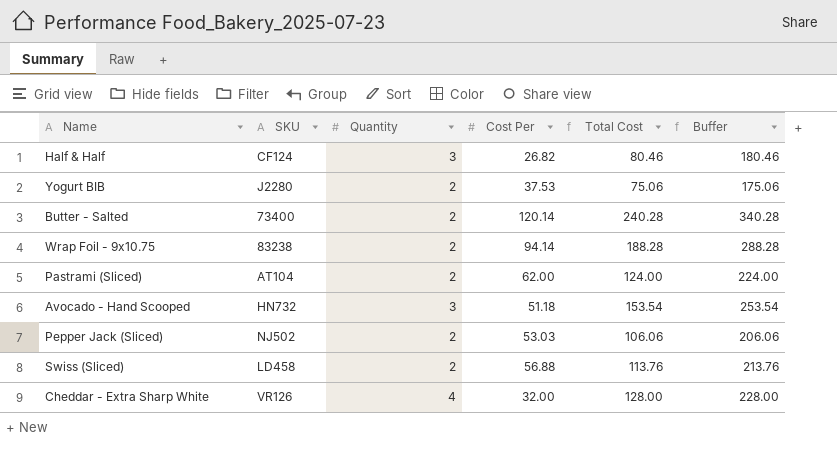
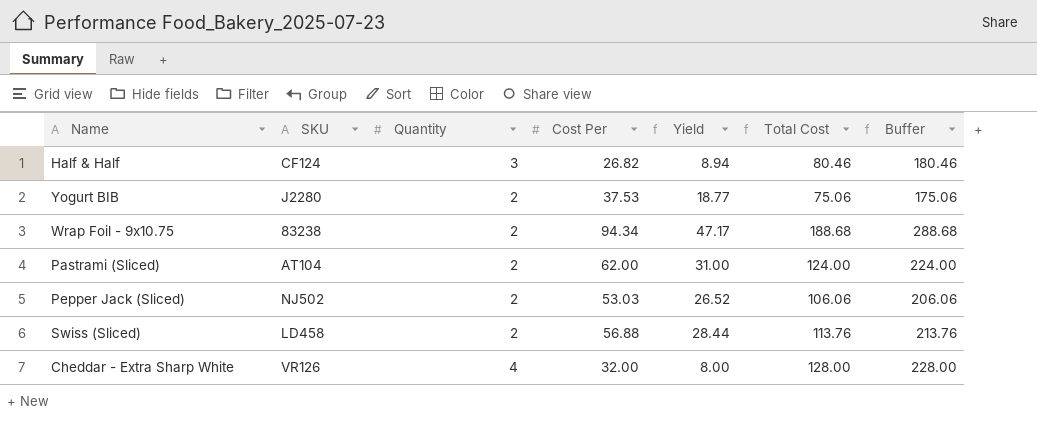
column Yield | formula: none -> [Cost Per] / [Quantity]
row Butter - Salted: 73400 | 2 | 120.14 | 240.28 | 340.28 -> none
row Avocado - Hand Scooped: HN732 | 3 | 51.18 | 153.54 | 253.54 -> none
Wrap Foil - 9x10.75 | Cost Per: 94.14 -> 94.34
Wrap Foil - 9x10.75 | Total Cost: 188.28 -> 188.68
Wrap Foil - 9x10.75 | Buffer: 288.28 -> 288.68

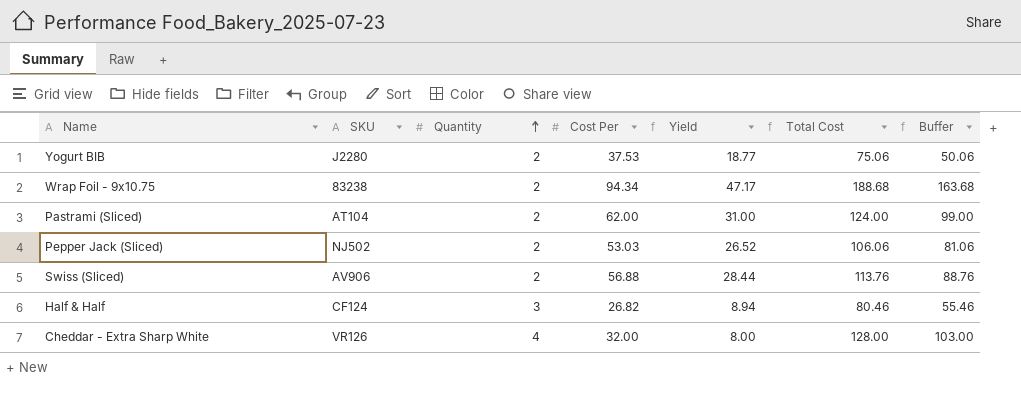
row order: none -> Quantity ascending
column Buffer | formula: [Total Cost] + 100 -> [Total Cost] - 25
Swiss (Sliced) | SKU: LD458 -> AV906

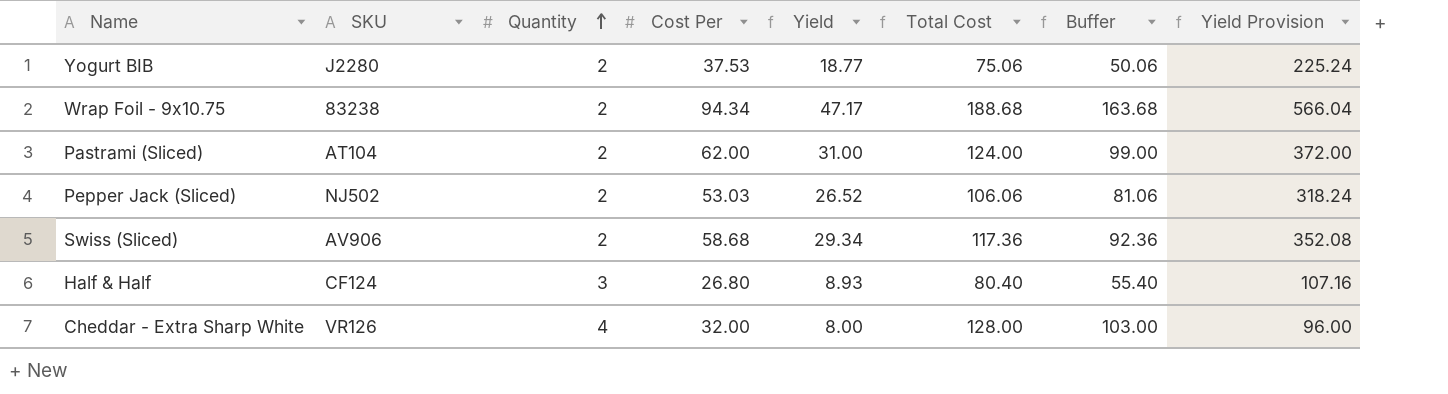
column Yield Provision | formula: none -> [Yield] * 12
Swiss (Sliced) | Cost Per: 56.88 -> 58.68
Swiss (Sliced) | Yield: 28.44 -> 29.34
Swiss (Sliced) | Total Cost: 113.76 -> 117.36
Swiss (Sliced) | Buffer: 88.76 -> 92.36
Half & Half | Cost Per: 26.82 -> 26.80
Half & Half | Yield: 8.94 -> 8.93
Half & Half | Total Cost: 80.46 -> 80.40
Half & Half | Buffer: 55.46 -> 55.40

